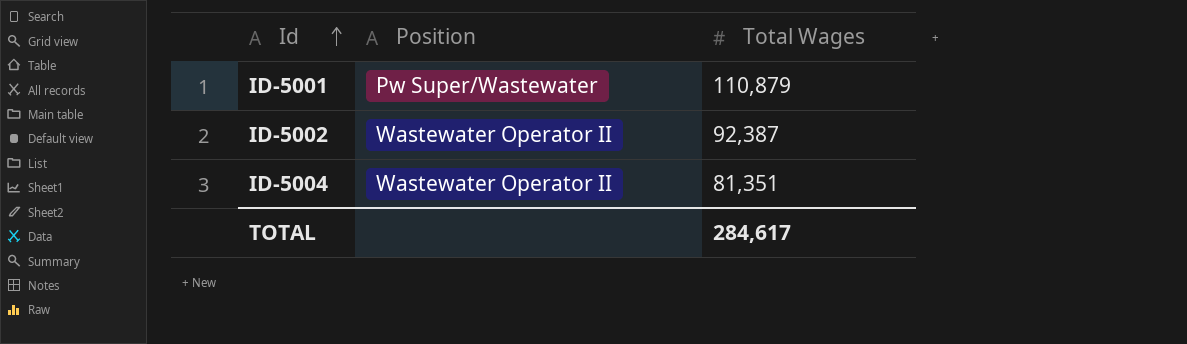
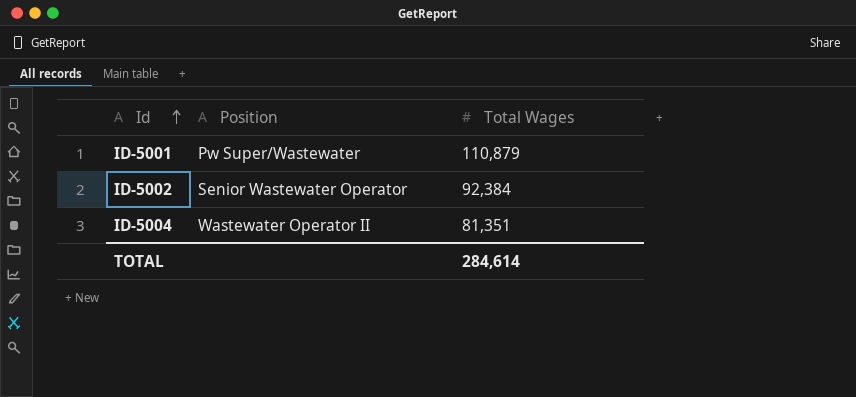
ID-5002 | Position: Wastewater Operator II -> Senior Wastewater Operator
ID-5002 | Total Wages: 92,387 -> 92,384
TOTAL | Total Wages: 284,617 -> 284,614

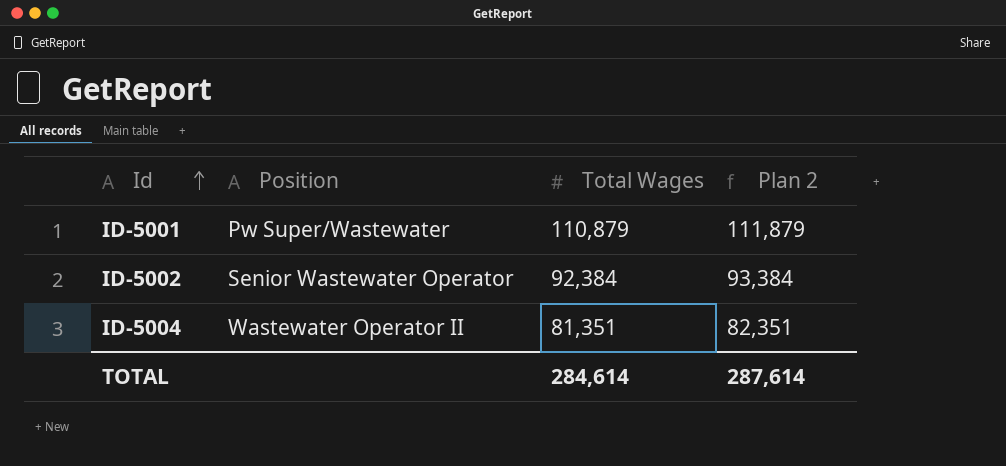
column Plan 2 | formula: none -> [Total Wages] + 1000

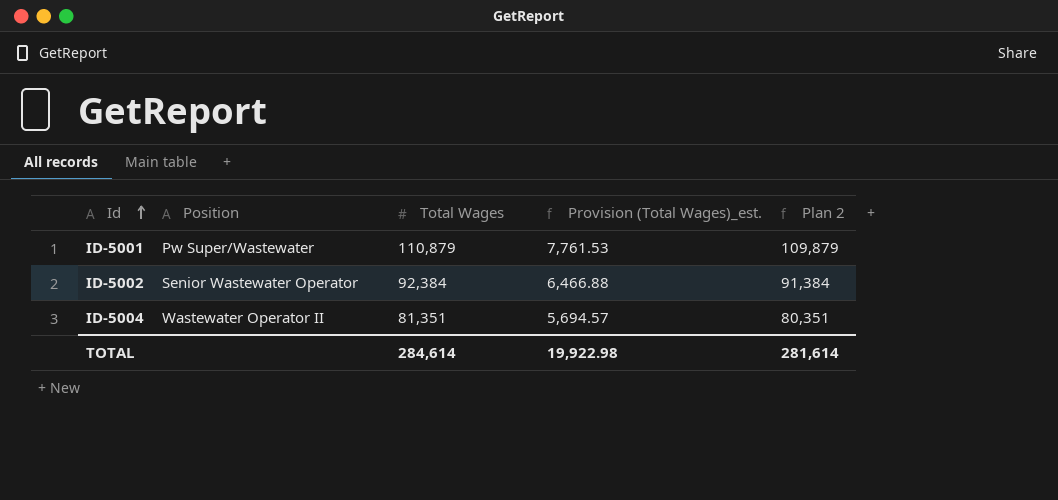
column Provision (Total Wages)_est. | formula: none -> [Total Wages] * 0.07
column Plan 2 | formula: [Total Wages] + 1000 -> [Total Wages] - 1000
TOTAL | Plan 2: 287,614 -> 281,614

